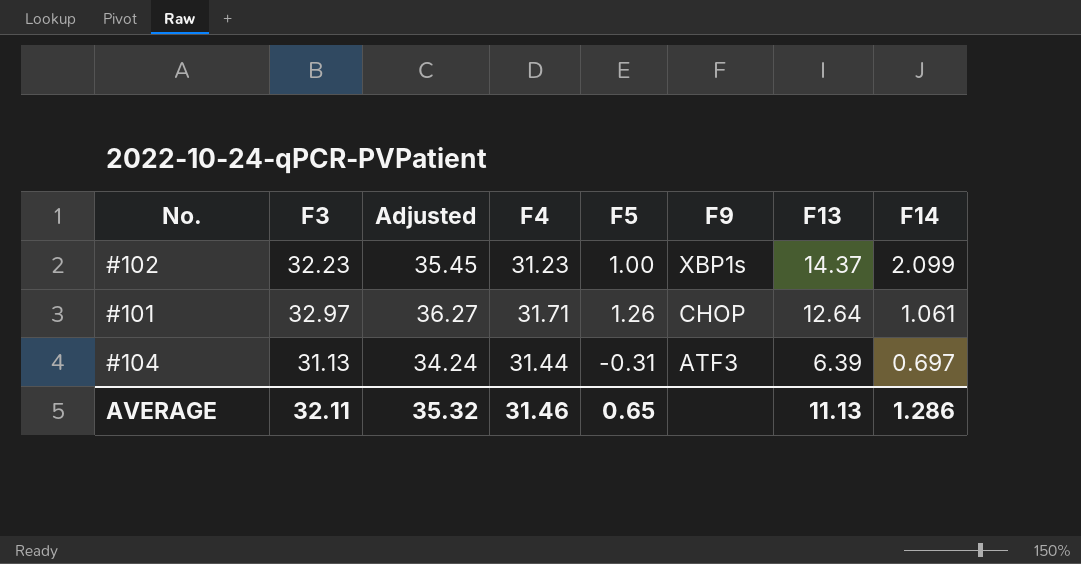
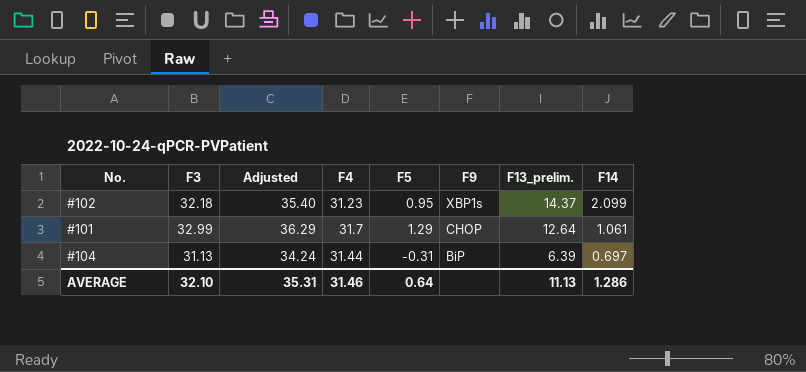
column name: F13 -> F13_prelim.
#102 | F3: 32.23 -> 32.18
#102 | Adjusted: 35.45 -> 35.40
#102 | F5: 1.00 -> 0.95
#101 | F3: 32.97 -> 32.99
#101 | Adjusted: 36.27 -> 36.29
#101 | F4: 31.71 -> 31.7
#101 | F5: 1.26 -> 1.29
#104 | F9: ATF3 -> BiP
AVERAGE | F3: 32.11 -> 32.10
AVERAGE | Adjusted: 35.32 -> 35.31
AVERAGE | F5: 0.65 -> 0.64

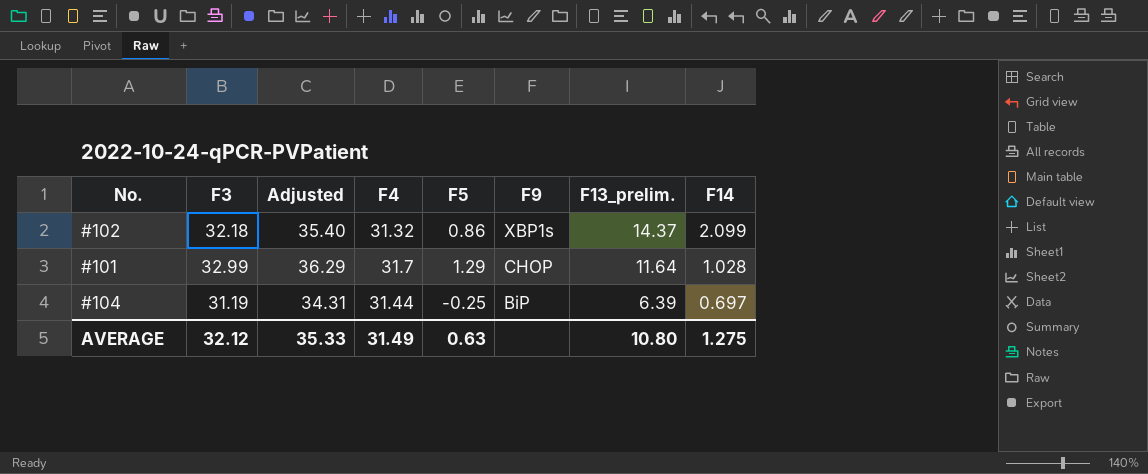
#102 | F4: 31.23 -> 31.32
#102 | F5: 0.95 -> 0.86
#101 | F13_prelim.: 12.64 -> 11.64
#101 | F14: 1.061 -> 1.028
#104 | F3: 31.13 -> 31.19
#104 | Adjusted: 34.24 -> 34.31
#104 | F5: -0.31 -> -0.25
AVERAGE | F3: 32.10 -> 32.12
AVERAGE | Adjusted: 35.31 -> 35.33
AVERAGE | F4: 31.46 -> 31.49
AVERAGE | F5: 0.64 -> 0.63
AVERAGE | F13_prelim.: 11.13 -> 10.80
AVERAGE | F14: 1.286 -> 1.275

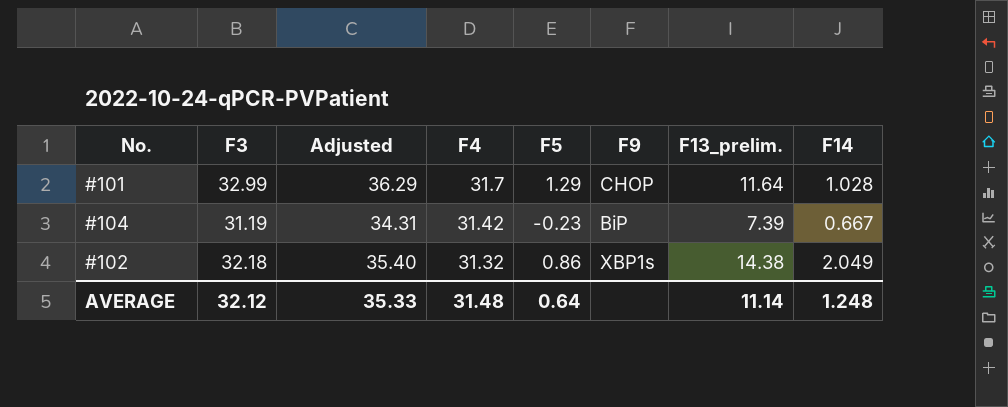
row order: F9 descending -> F4 descending
#104 | F4: 31.44 -> 31.42
#104 | F5: -0.25 -> -0.23
#104 | F13_prelim.: 6.39 -> 7.39
#104 | F14: 0.697 -> 0.667
#102 | F13_prelim.: 14.37 -> 14.38
#102 | F14: 2.099 -> 2.049
AVERAGE | F4: 31.49 -> 31.48
AVERAGE | F5: 0.63 -> 0.64
AVERAGE | F13_prelim.: 10.80 -> 11.14
AVERAGE | F14: 1.275 -> 1.248

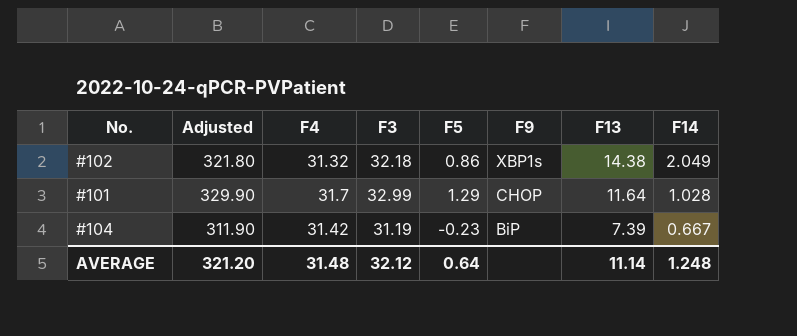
row order: F4 descending -> F9 descending
column Adjusted | formula: [F3] * 1.1 -> [F3] * 10
column F3 | position: 2 -> 4
column name: F13_prelim. -> F13
AVERAGE | Adjusted: 35.33 -> 321.20

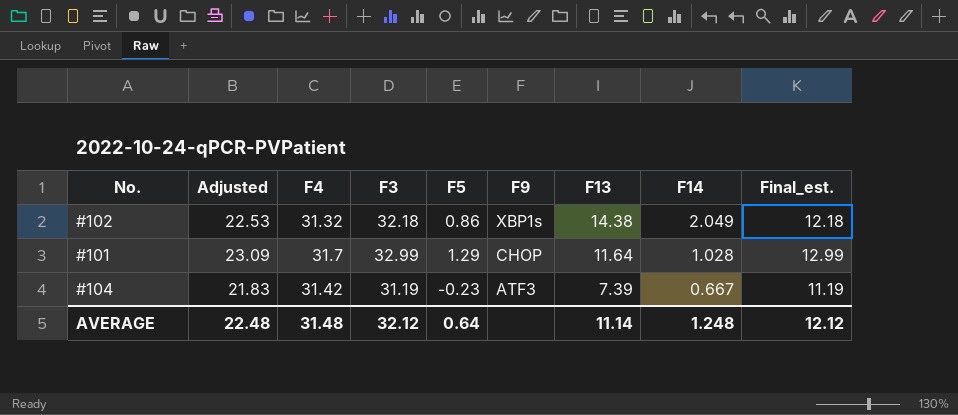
column Adjusted | formula: [F3] * 10 -> [F3] * 0.7
column Final_est. | formula: none -> [F3] - 20
#104 | F9: BiP -> ATF3
AVERAGE | Adjusted: 321.20 -> 22.48

